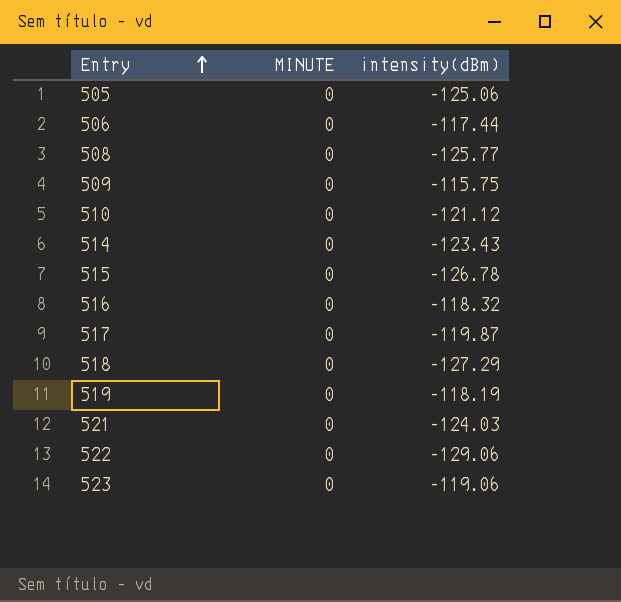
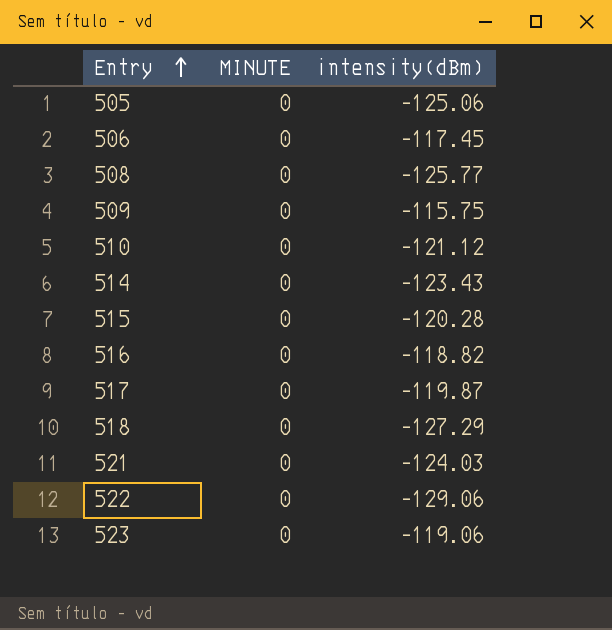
row 519: 0 | -118.19 -> none
506 | intensity(dBm): -117.44 -> -117.45
515 | intensity(dBm): -126.78 -> -120.28
516 | intensity(dBm): -118.32 -> -118.82

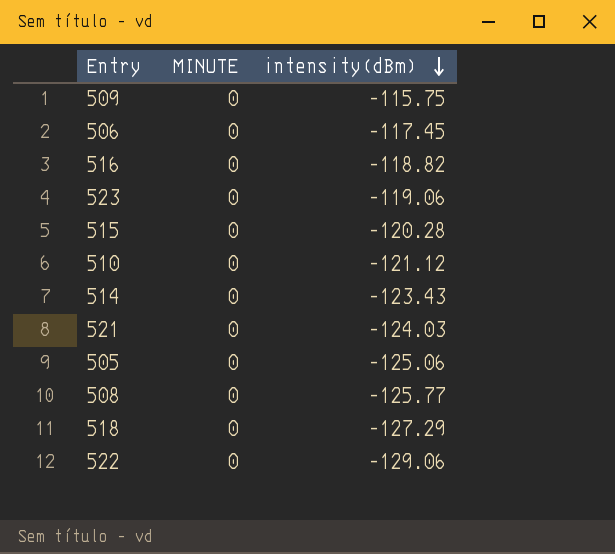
row order: Entry ascending -> intensity(dBm) descending
row 517: 0 | -119.87 -> none

